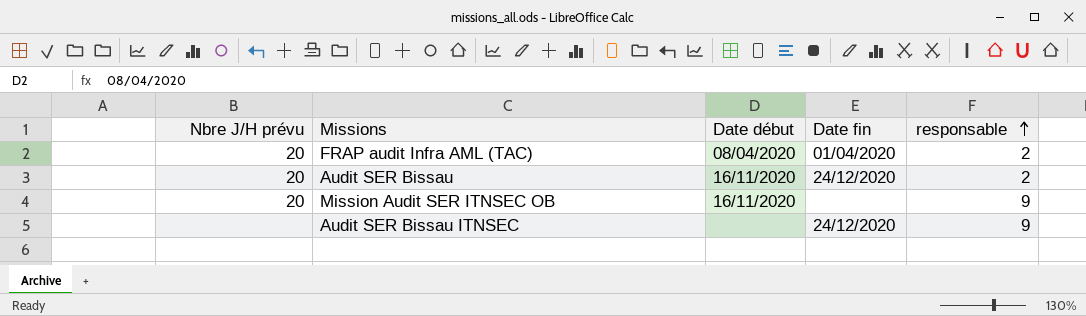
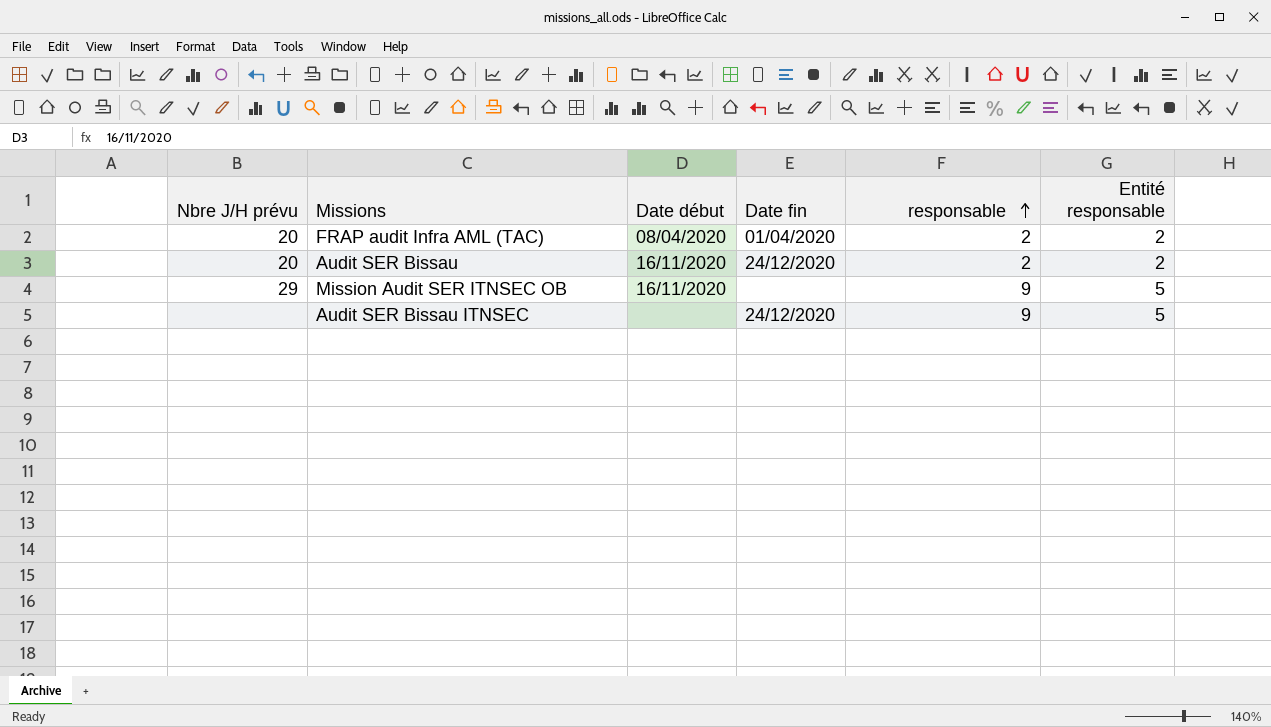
column Entité responsable | position: none -> 6
Mission Audit SER ITNSEC OB | Nbre J/H prévu: 20 -> 29

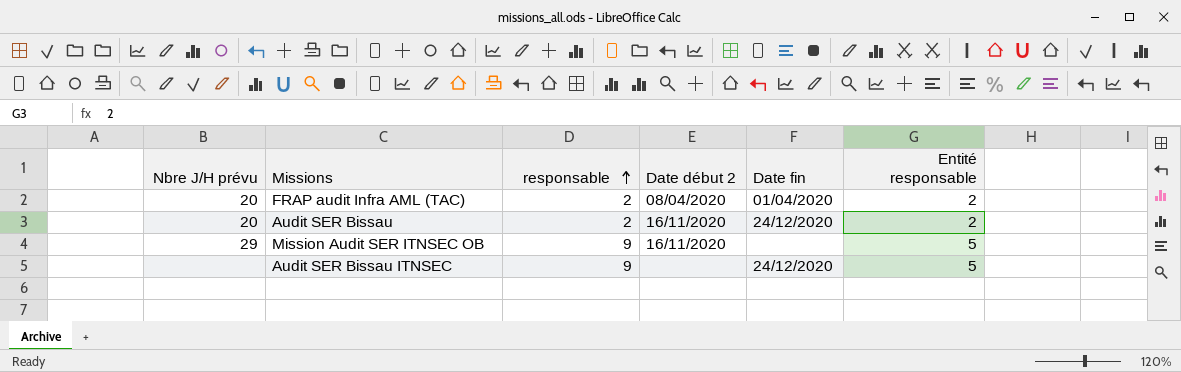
column responsable | position: 5 -> 3
column name: Date début -> Date début 2

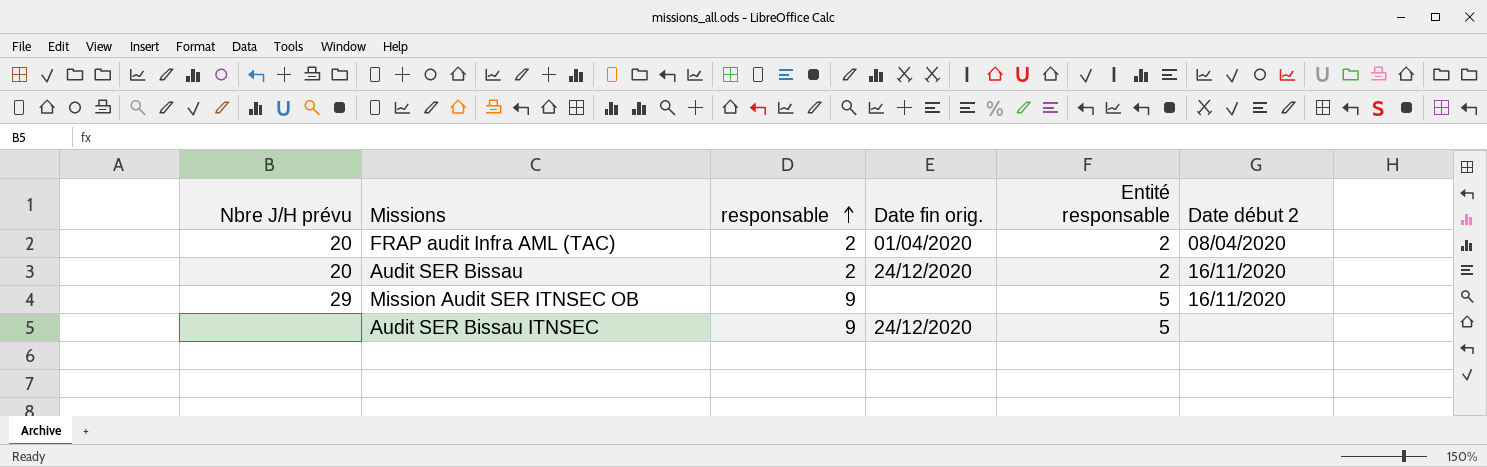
column name: Date fin -> Date fin orig.
column Date début 2 | position: 4 -> 6

